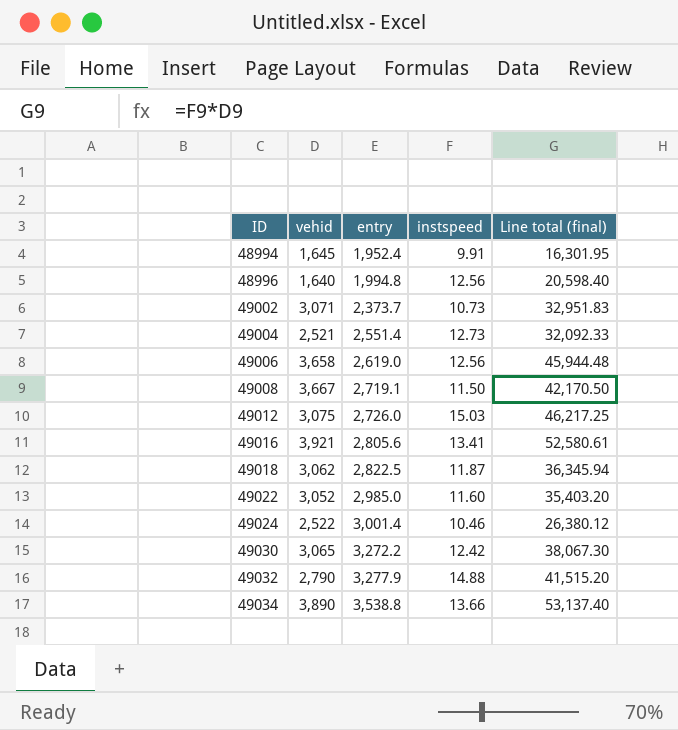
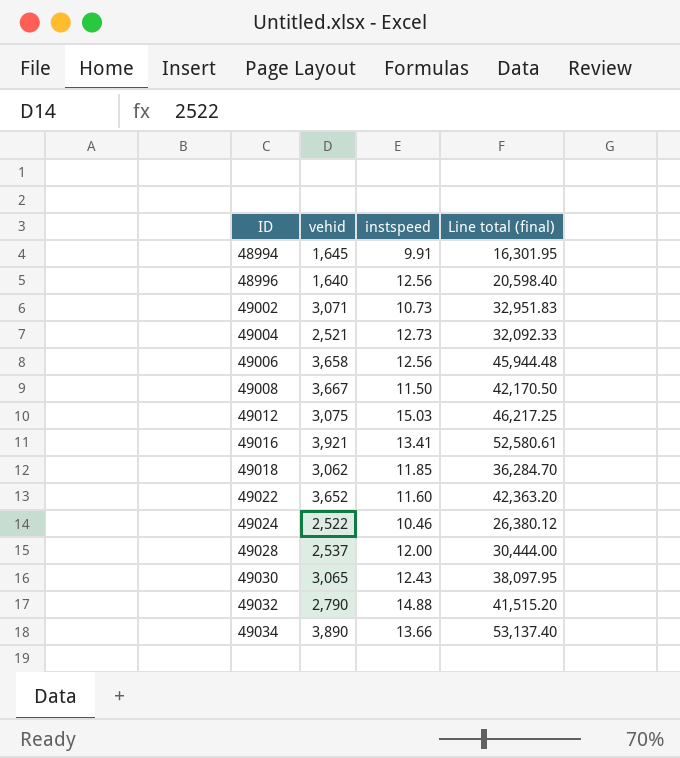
column entry | position: 3 -> none
49018 | instspeed: 11.87 -> 11.85
49018 | Line total (final): 36,345.94 -> 36,284.70
49022 | vehid: 3,052 -> 3,652
49022 | Line total (final): 35,403.20 -> 42,363.20
row 49028: none -> 2,537 | 12.00 | 30,444.00
49030 | instspeed: 12.42 -> 12.43
49030 | Line total (final): 38,067.30 -> 38,097.95

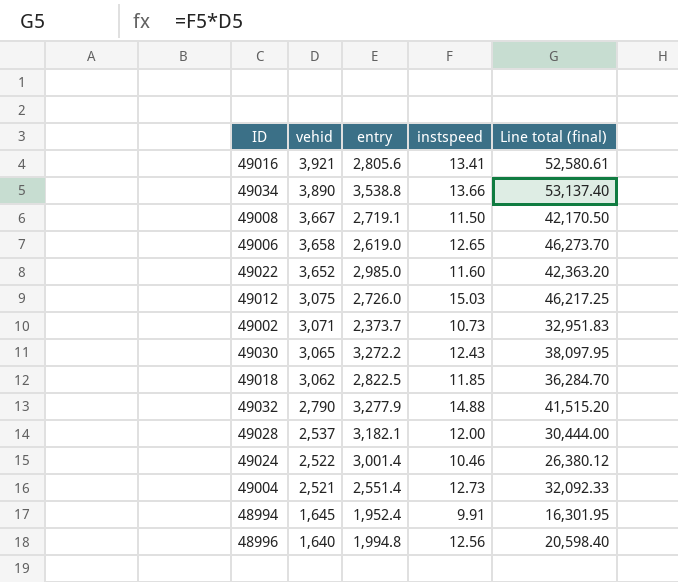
row order: ID ascending -> vehid descending
column entry | position: none -> 3
49006 | instspeed: 12.56 -> 12.65
49006 | Line total (final): 45,944.48 -> 46,273.70

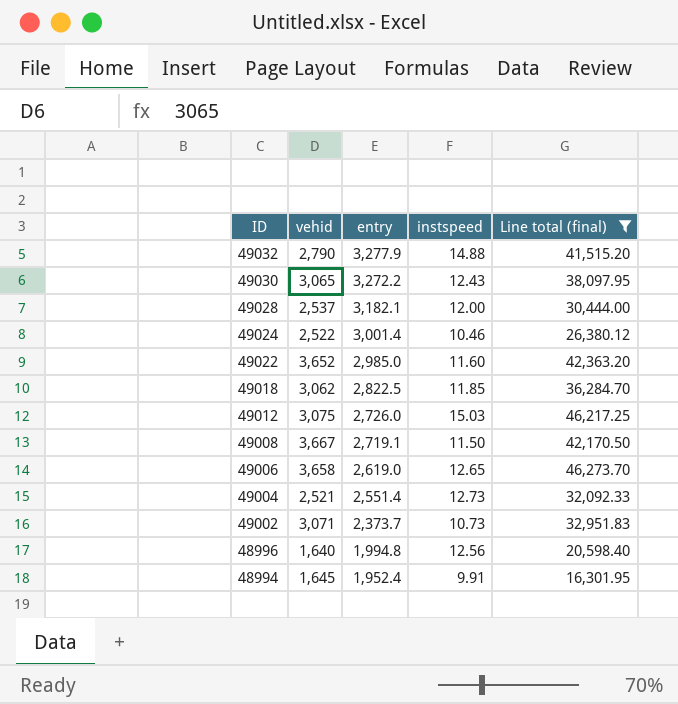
filter: none -> Line total (final) <= 46,273.70
row order: vehid descending -> ID descending

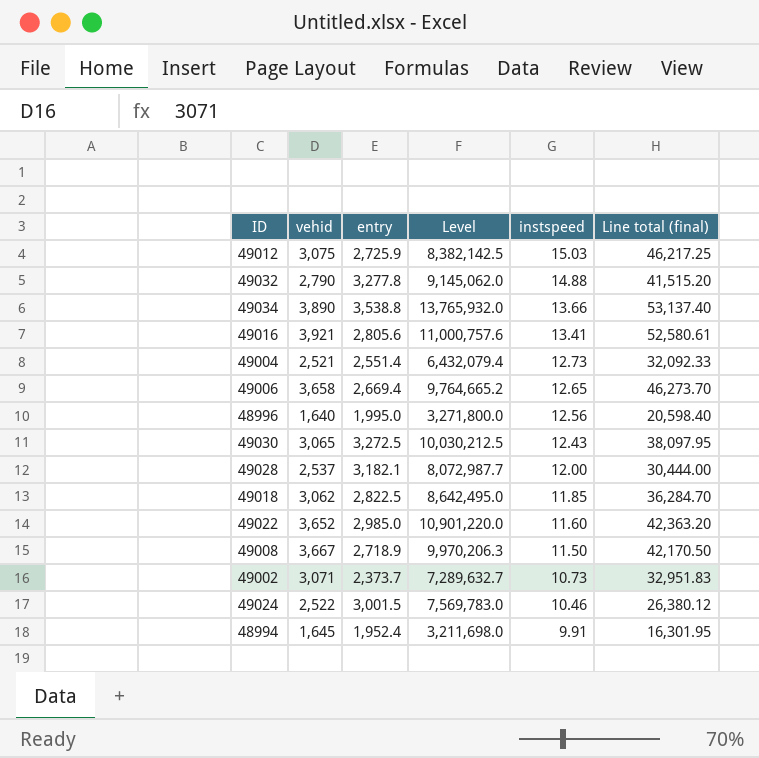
filter: Line total (final) <= 46,273.70 -> none
row order: ID descending -> instspeed descending
column Level | formula: none -> [vehid] * [entry]
49012 | entry: 2,726.0 -> 2,725.9
49032 | entry: 3,277.9 -> 3,277.8
49006 | entry: 2,619.0 -> 2,669.4
48996 | entry: 1,994.8 -> 1,995.0
49030 | entry: 3,272.2 -> 3,272.5
49008 | entry: 2,719.1 -> 2,718.9
49024 | entry: 3,001.4 -> 3,001.5

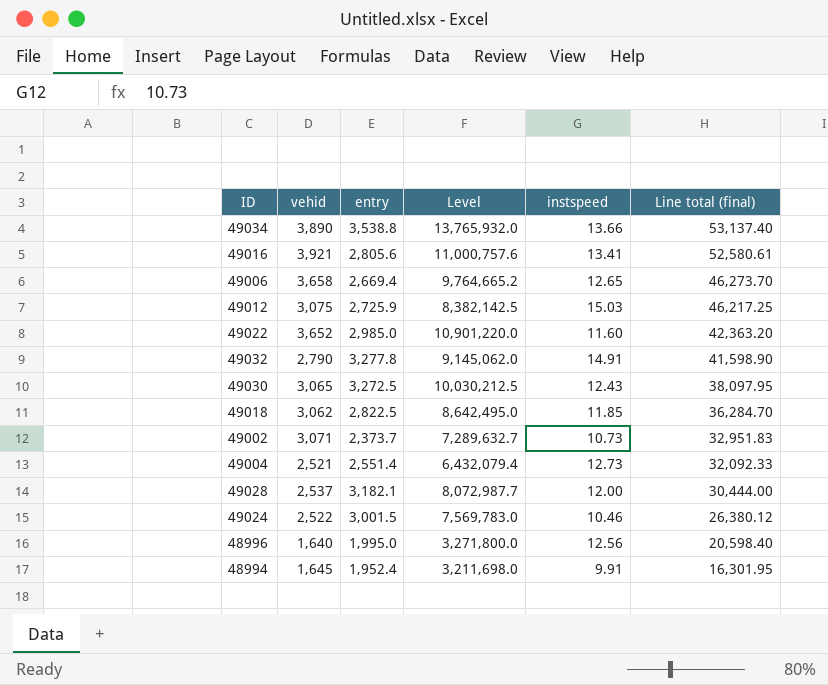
row order: instspeed descending -> Line total (final) descending
row 49008: 3,667 | 2,718.9 | 9,970,206.3 | 11.50 | 42,170.50 -> none
49032 | instspeed: 14.88 -> 14.91
49032 | Line total (final): 41,515.20 -> 41,598.90

